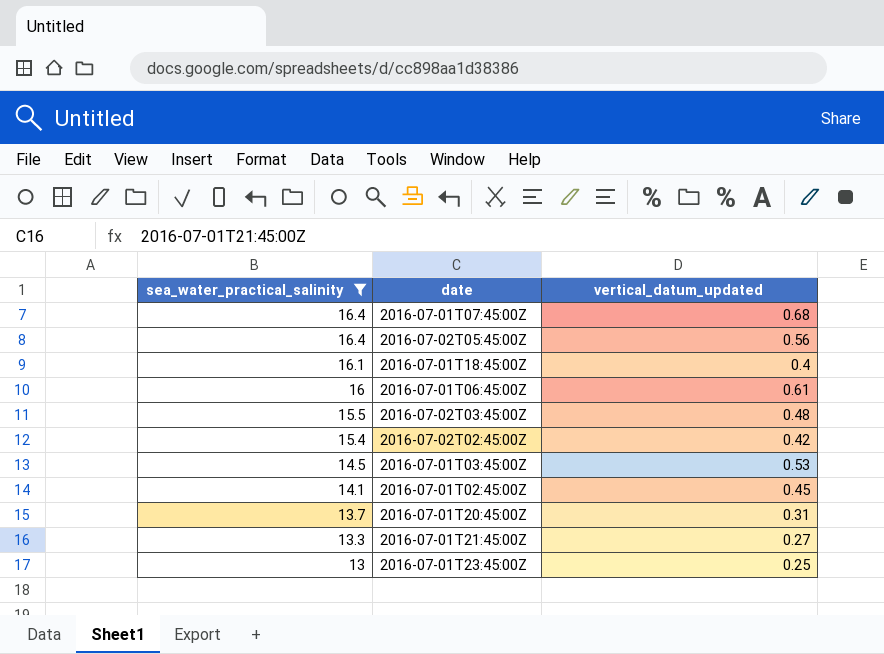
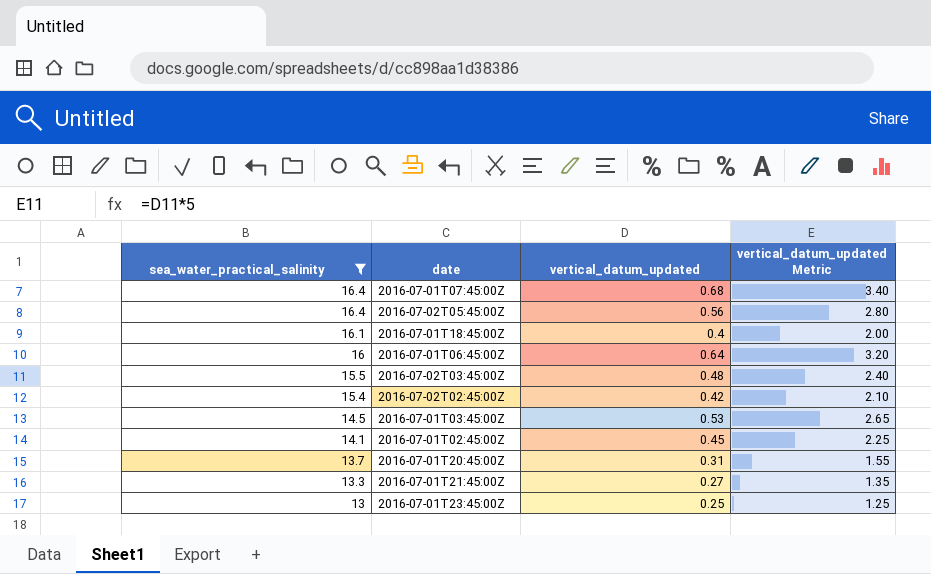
column vertical_datum_updated Metric | formula: none -> [vertical_datum_updated] * 5
2016-07-01T06:45:00Z | vertical_datum_updated: 0.61 -> 0.64

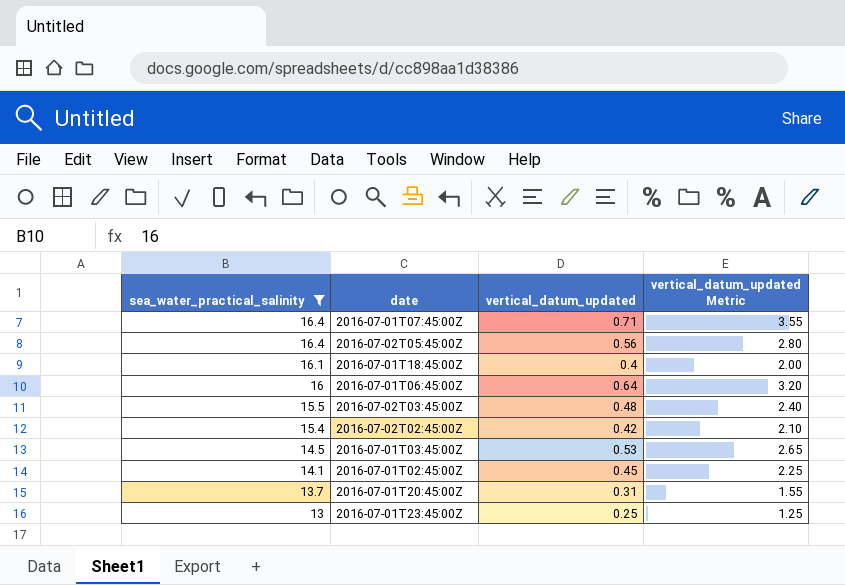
row 2016-07-01T21:45:00Z: 13.3 | 0.27 | 1.35 -> none
2016-07-01T07:45:00Z | vertical_datum_updated: 0.68 -> 0.71
2016-07-01T07:45:00Z | vertical_datum_updated Metric: 3.40 -> 3.55

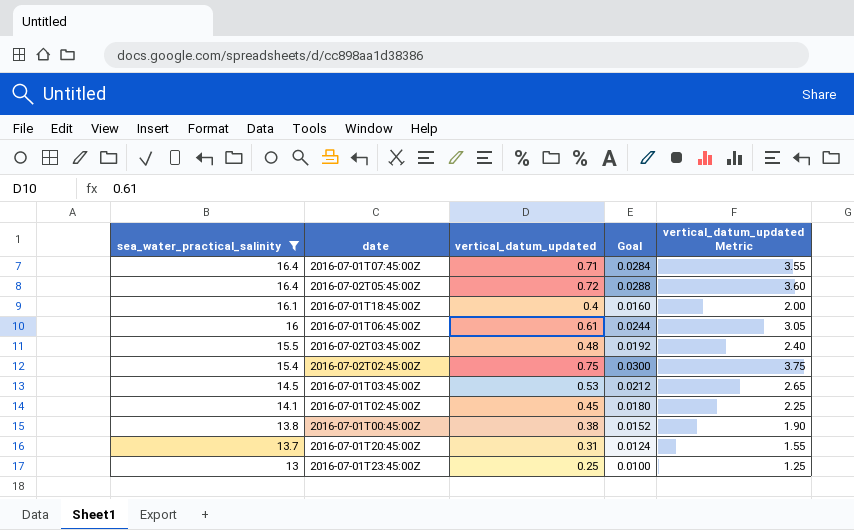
column Goal | formula: none -> [vertical_datum_updated] * 0.04
2016-07-02T05:45:00Z | vertical_datum_updated: 0.56 -> 0.72
2016-07-02T05:45:00Z | vertical_datum_updated Metric: 2.80 -> 3.60
2016-07-01T06:45:00Z | vertical_datum_updated: 0.64 -> 0.61
2016-07-01T06:45:00Z | vertical_datum_updated Metric: 3.20 -> 3.05
2016-07-02T02:45:00Z | vertical_datum_updated: 0.42 -> 0.75
2016-07-02T02:45:00Z | vertical_datum_updated Metric: 2.10 -> 3.75
row 2016-07-01T00:45:00Z: none -> 13.8 | 0.38 | 0.0152 | 1.90

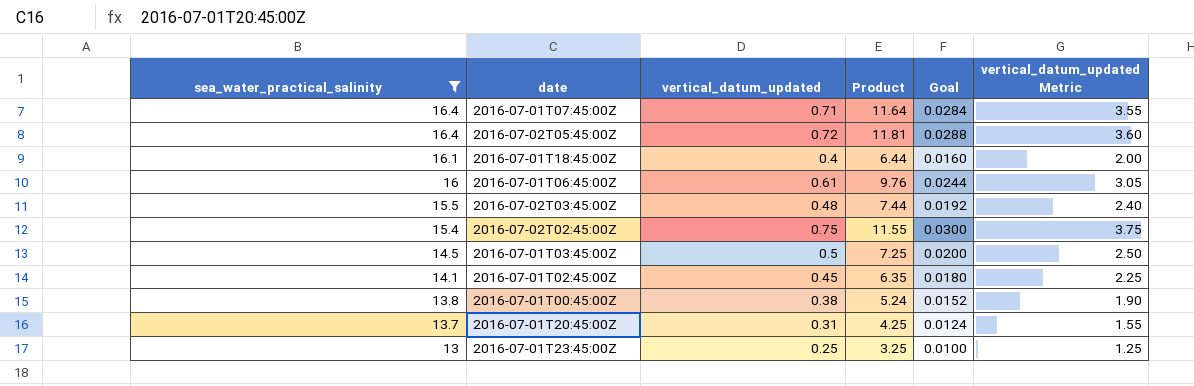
column Product | formula: none -> [sea_water_practical_salinity] * [vertical_datum_updated]
2016-07-01T03:45:00Z | vertical_datum_updated: 0.53 -> 0.5
2016-07-01T03:45:00Z | Goal: 0.0212 -> 0.0200
2016-07-01T03:45:00Z | vertical_datum_updated Metric: 2.65 -> 2.50

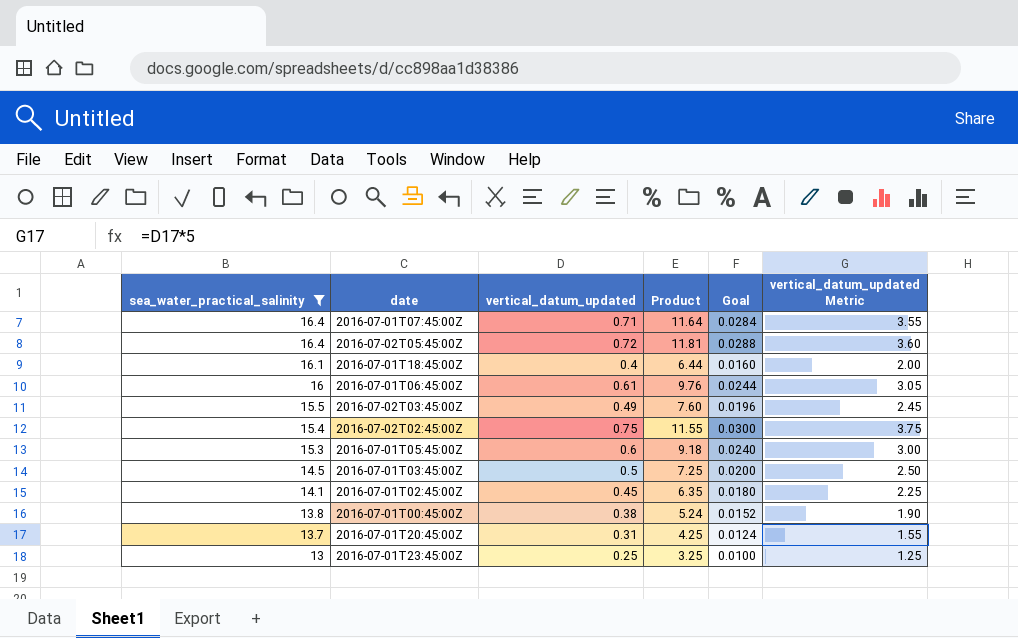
2016-07-02T03:45:00Z | vertical_datum_updated: 0.48 -> 0.49
2016-07-02T03:45:00Z | Product: 7.44 -> 7.60
2016-07-02T03:45:00Z | Goal: 0.0192 -> 0.0196
2016-07-02T03:45:00Z | vertical_datum_updated Metric: 2.40 -> 2.45
row 2016-07-01T05:45:00Z: none -> 15.3 | 0.6 | 9.18 | 0.0240 | 3.00

